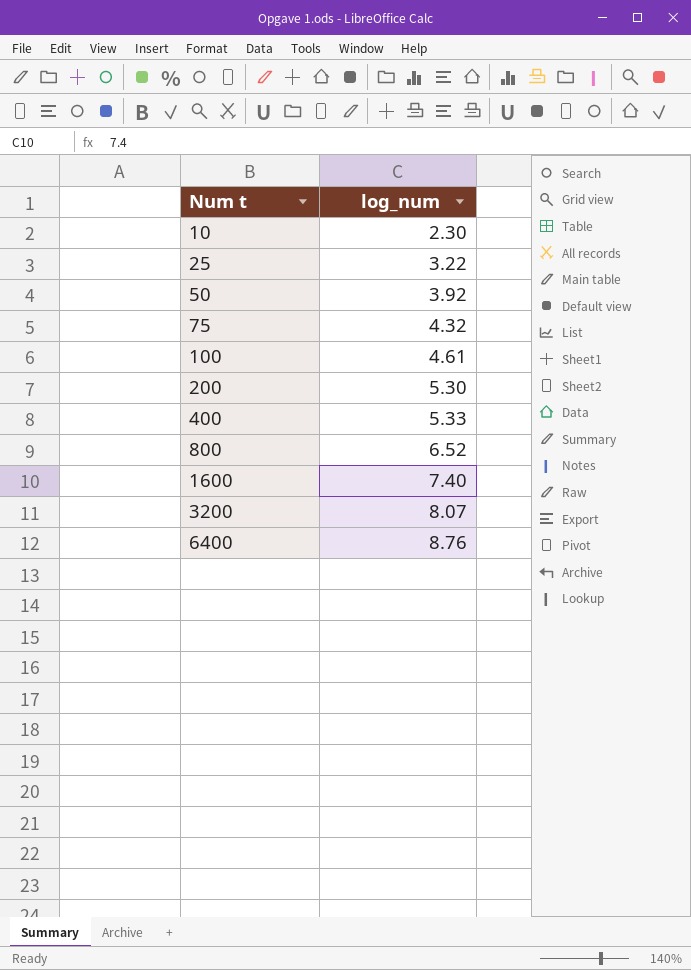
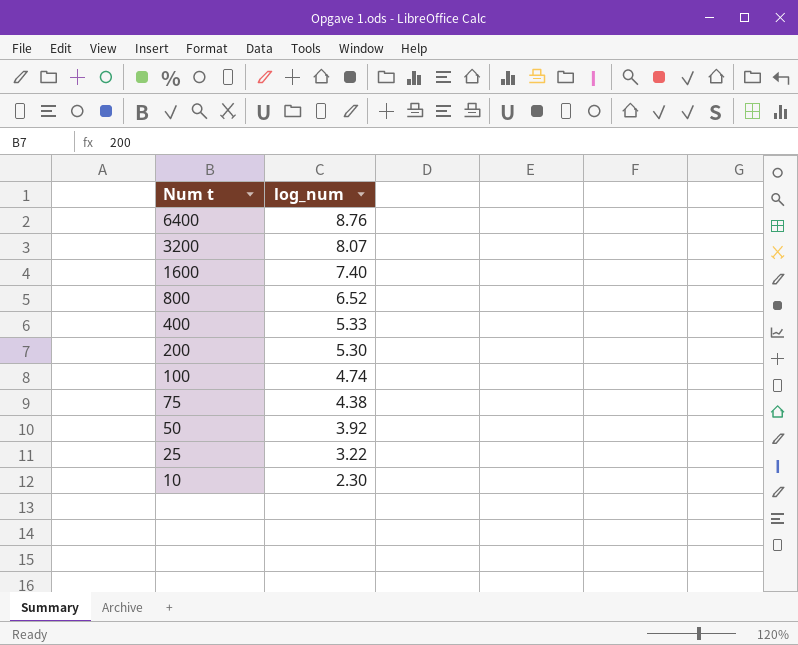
row order: Num t ascending -> Num t descending
100 | log_num: 4.61 -> 4.74
75 | log_num: 4.32 -> 4.38

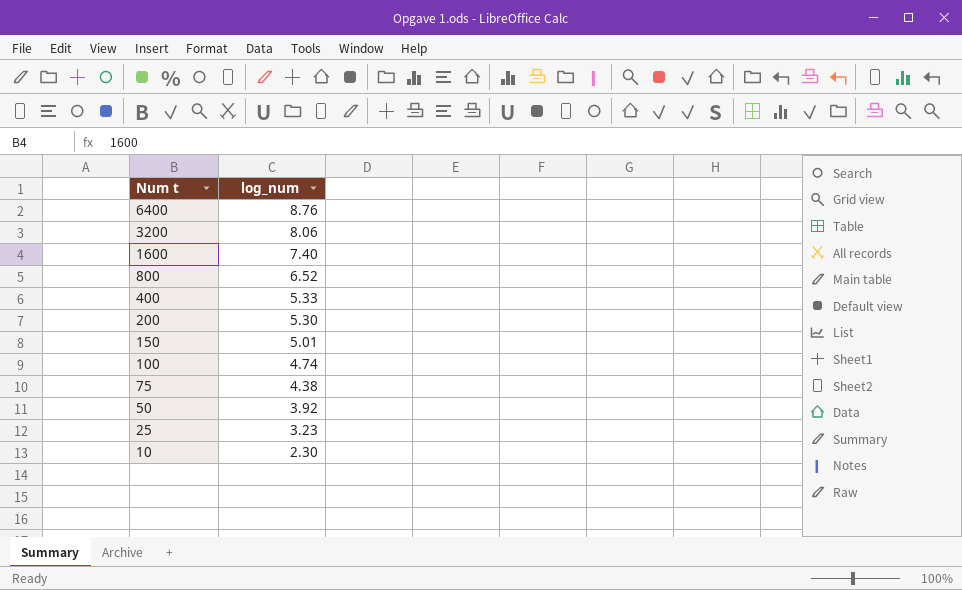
3200 | log_num: 8.07 -> 8.06
row 150: none -> 5.01
25 | log_num: 3.22 -> 3.23

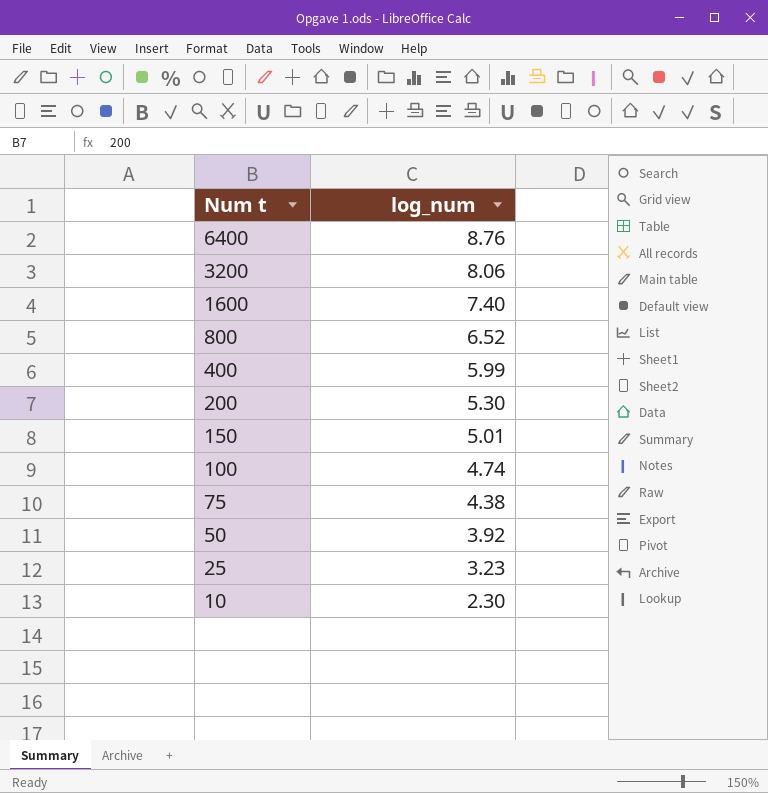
400 | log_num: 5.33 -> 5.99

